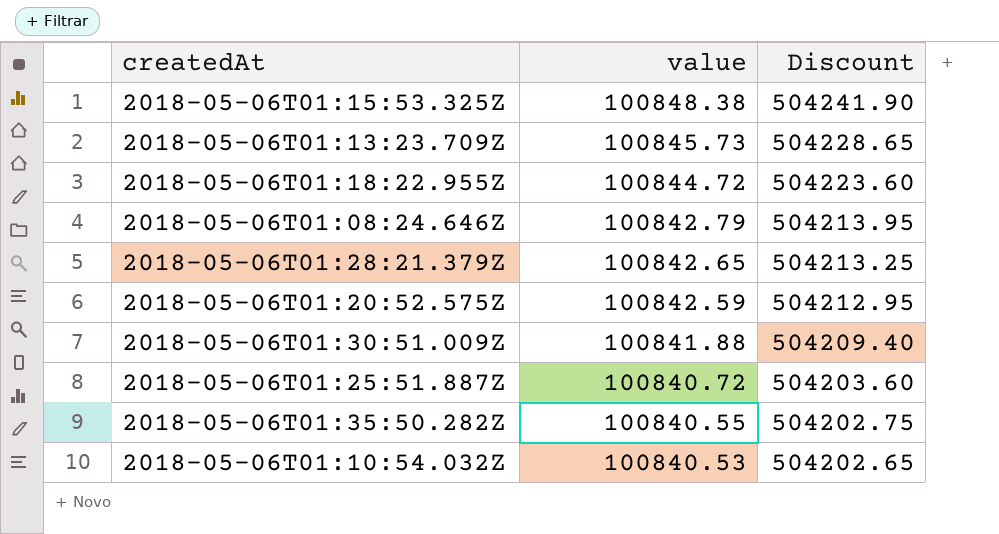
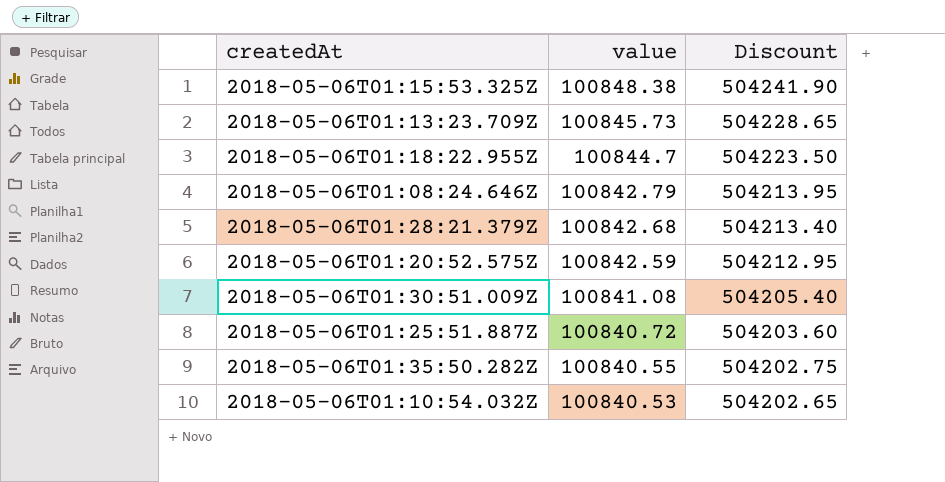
2018-05-06T01:18:22.955Z | value: 100844.72 -> 100844.7
2018-05-06T01:18:22.955Z | Discount: 504223.60 -> 504223.50
2018-05-06T01:28:21.379Z | value: 100842.65 -> 100842.68
2018-05-06T01:28:21.379Z | Discount: 504213.25 -> 504213.40
2018-05-06T01:30:51.009Z | value: 100841.88 -> 100841.08
2018-05-06T01:30:51.009Z | Discount: 504209.40 -> 504205.40

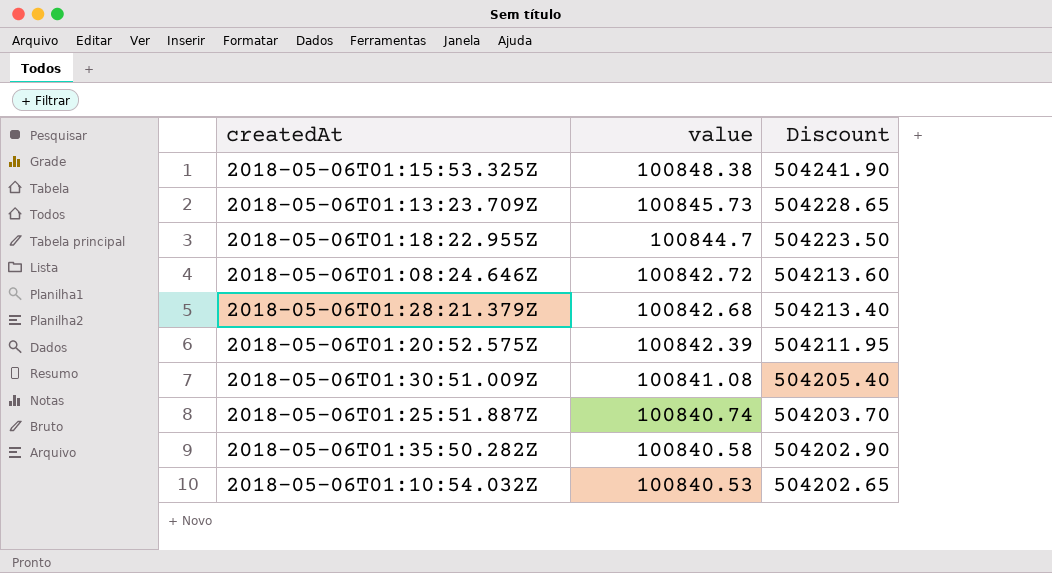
2018-05-06T01:08:24.646Z | value: 100842.79 -> 100842.72
2018-05-06T01:08:24.646Z | Discount: 504213.95 -> 504213.60
2018-05-06T01:20:52.575Z | value: 100842.59 -> 100842.39
2018-05-06T01:20:52.575Z | Discount: 504212.95 -> 504211.95
2018-05-06T01:25:51.887Z | value: 100840.72 -> 100840.74
2018-05-06T01:25:51.887Z | Discount: 504203.60 -> 504203.70
2018-05-06T01:35:50.282Z | value: 100840.55 -> 100840.58
2018-05-06T01:35:50.282Z | Discount: 504202.75 -> 504202.90

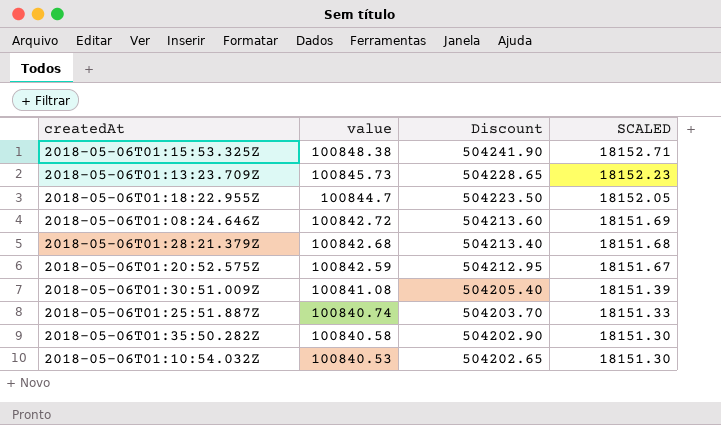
column SCALED | formula: none -> [value] * 0.18
2018-05-06T01:20:52.575Z | value: 100842.39 -> 100842.59
2018-05-06T01:20:52.575Z | Discount: 504211.95 -> 504212.95

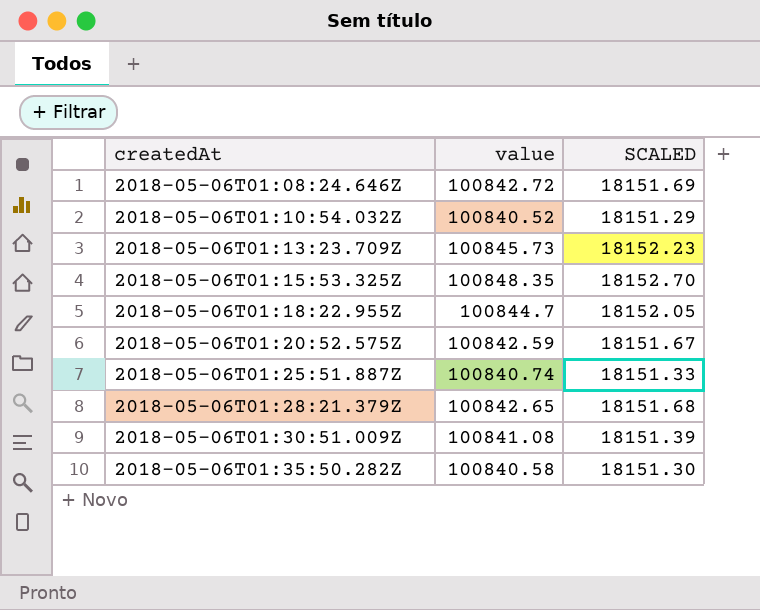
row order: value descending -> createdAt ascending
column Discount | formula: [value] * 5 -> none
2018-05-06T01:10:54.032Z | value: 100840.53 -> 100840.52
2018-05-06T01:10:54.032Z | SCALED: 18151.30 -> 18151.29
2018-05-06T01:15:53.325Z | value: 100848.38 -> 100848.35
2018-05-06T01:15:53.325Z | SCALED: 18152.71 -> 18152.70
2018-05-06T01:28:21.379Z | value: 100842.68 -> 100842.65

